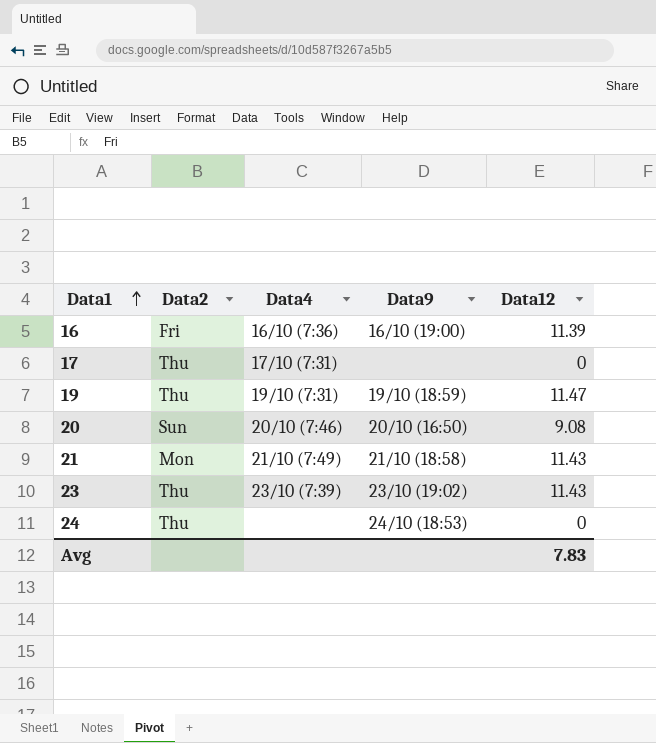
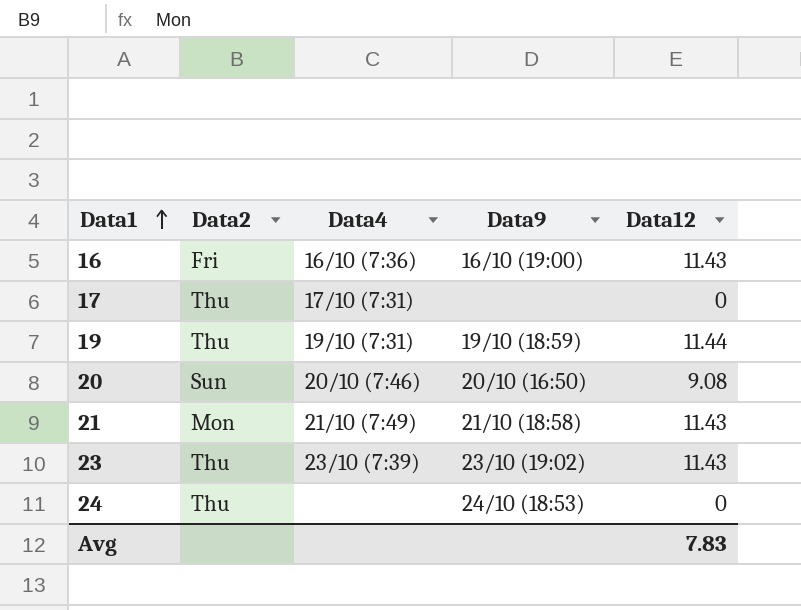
16 | Data12: 11.39 -> 11.43
19 | Data12: 11.47 -> 11.44

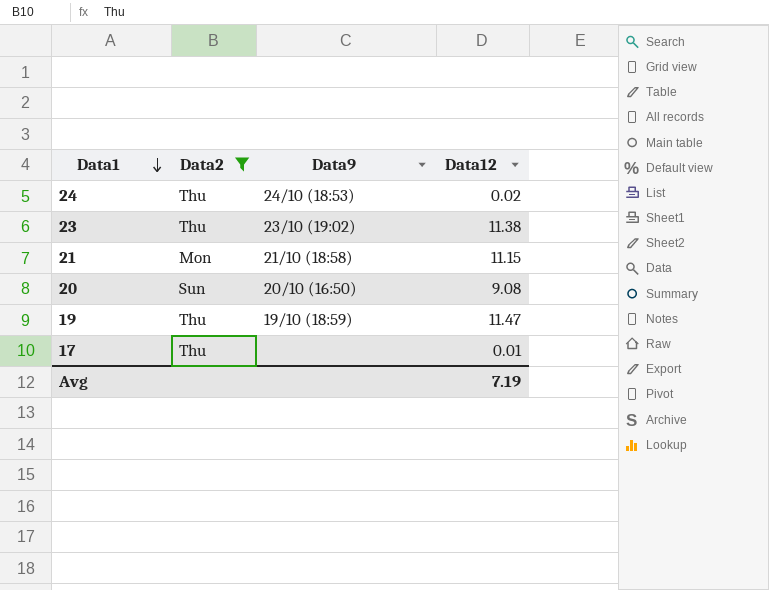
filter: none -> Data2 != Fri
row order: Data1 ascending -> Data1 descending
column Data4 | position: 3 -> none
24 | Data12: 0 -> 0.02
23 | Data12: 11.43 -> 11.38
21 | Data12: 11.43 -> 11.15
19 | Data12: 11.44 -> 11.47
17 | Data12: 0 -> 0.01
Avg | Data12: 7.83 -> 7.19

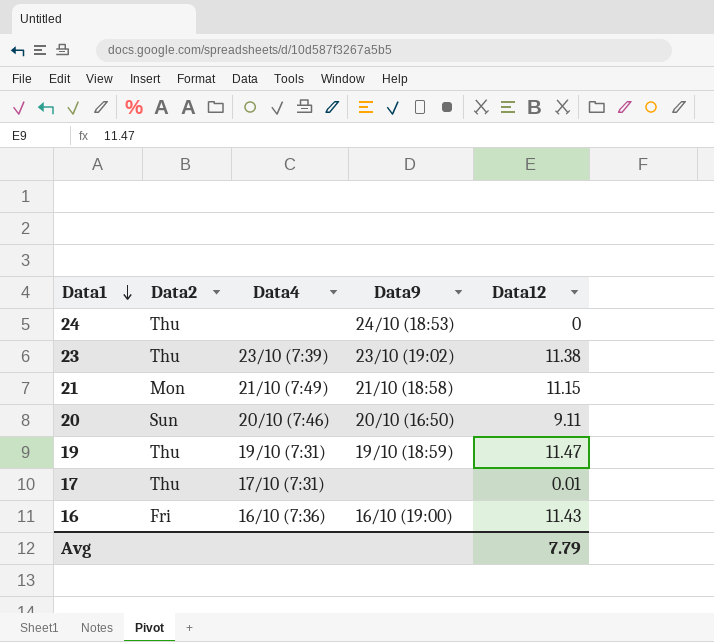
filter: Data2 != Fri -> none
column Data4 | position: none -> 3
24 | Data12: 0.02 -> 0
20 | Data12: 9.08 -> 9.11
Avg | Data12: 7.19 -> 7.79

